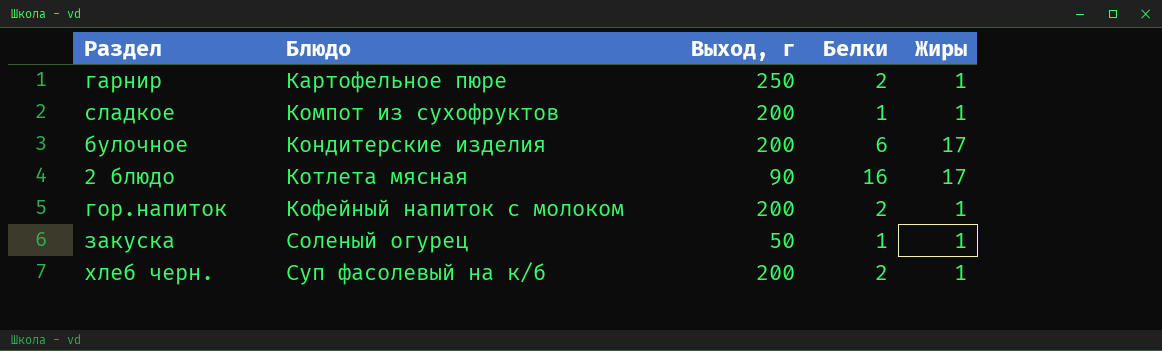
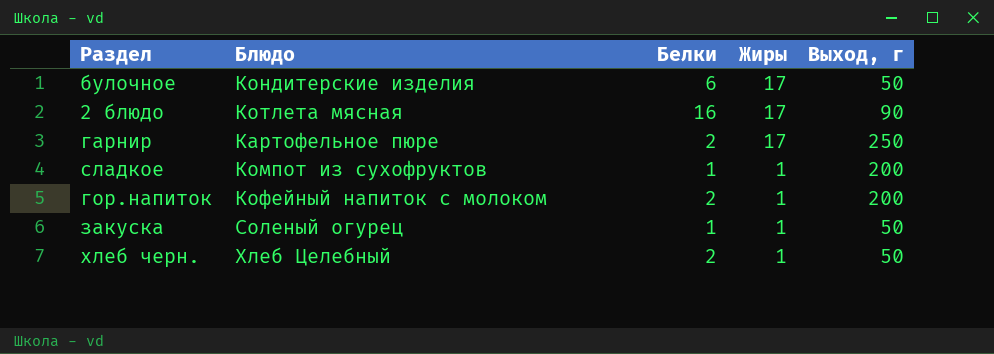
row order: Блюдо ascending -> Жиры descending
column Выход, г | position: 3 -> 5
булочное | Выход, г: 200 -> 50
гарнир | Жиры: 1 -> 17
хлеб черн. | Блюдо: Суп фасолевый на к/б -> Хлеб Целебный
хлеб черн. | Выход, г: 200 -> 50

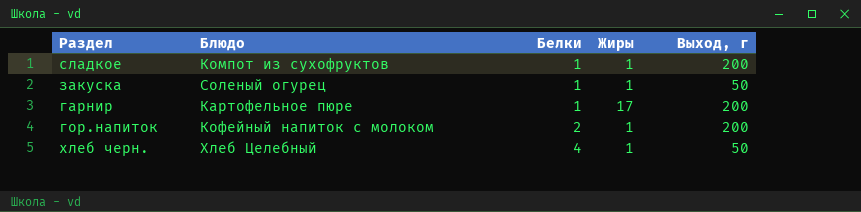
row order: Жиры descending -> Белки ascending
row булочное: Кондитерские изделия | 6 | 17 | 50 -> none
row 2 блюдо: Котлета мясная | 16 | 17 | 90 -> none
гарнир | Белки: 2 -> 1
гарнир | Выход, г: 250 -> 200
хлеб черн. | Белки: 2 -> 4

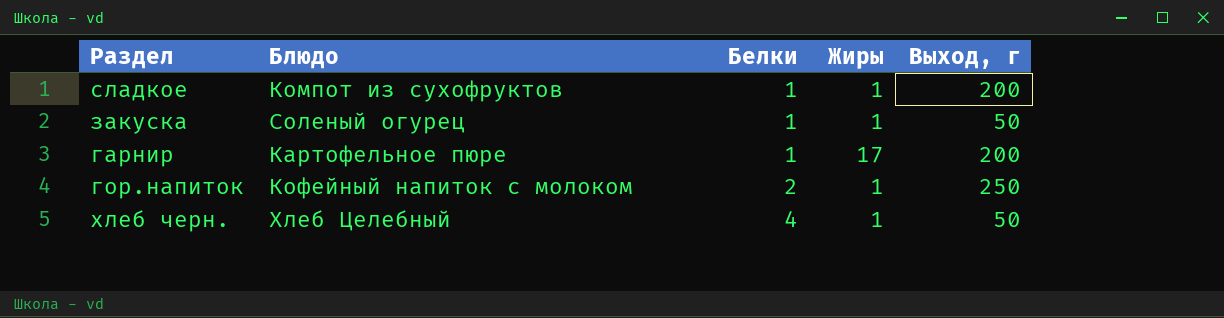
гор.напиток | Выход, г: 200 -> 250

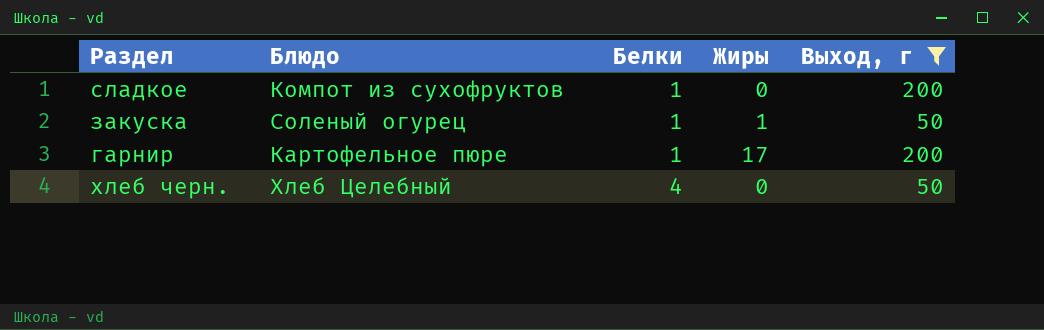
filter: none -> Выход, г != 250
сладкое | Жиры: 1 -> 0
хлеб черн. | Жиры: 1 -> 0

